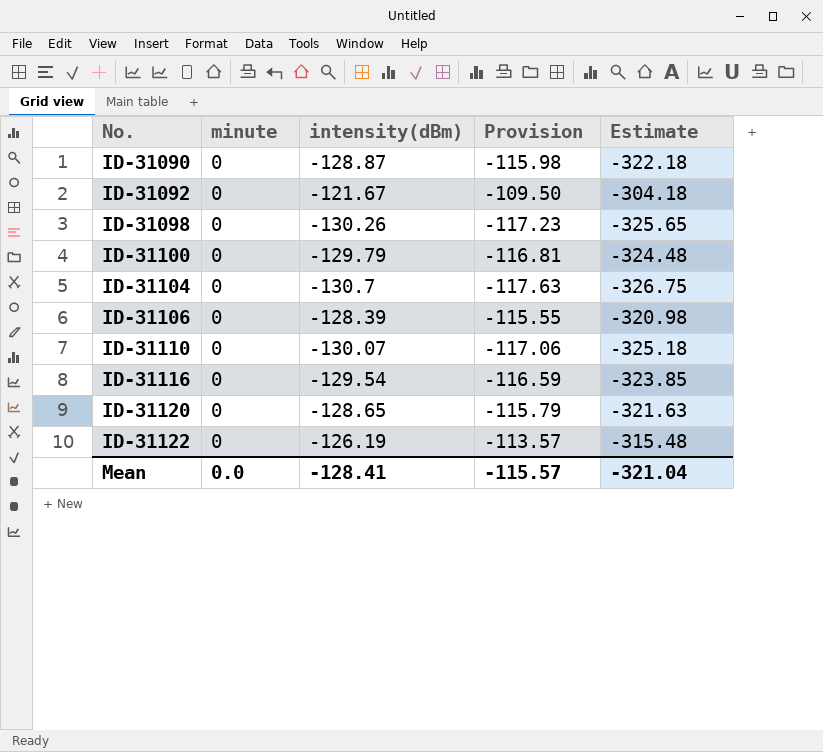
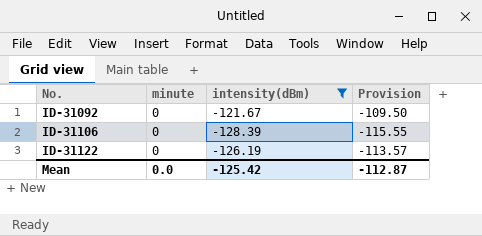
filter: none -> intensity(dBm) >= -128.39
column Estimate | formula: [intensity(dBm)] * 2.5 -> none
Mean | intensity(dBm): -128.41 -> -125.42
Mean | Provision: -115.57 -> -112.87

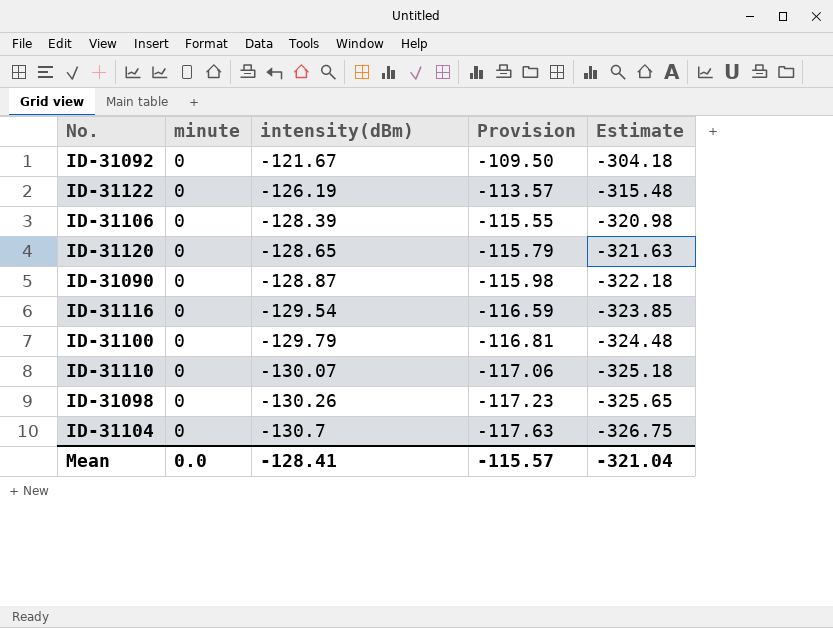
filter: intensity(dBm) >= -128.39 -> none
row order: No. ascending -> intensity(dBm) descending
column Estimate | formula: none -> [intensity(dBm)] * 2.5
Mean | intensity(dBm): -125.42 -> -128.41
Mean | Provision: -112.87 -> -115.57

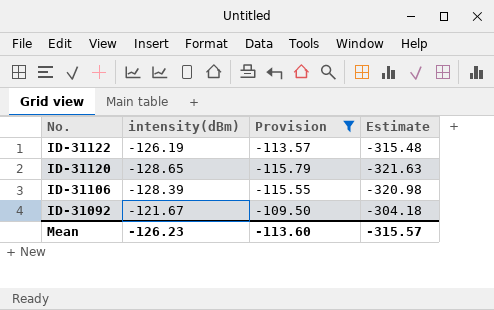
filter: none -> Provision >= -115.79
row order: intensity(dBm) descending -> No. descending
column minute | position: 2 -> none
Mean | intensity(dBm): -128.41 -> -126.23
Mean | Provision: -115.57 -> -113.60
Mean | Estimate: -321.04 -> -315.57

